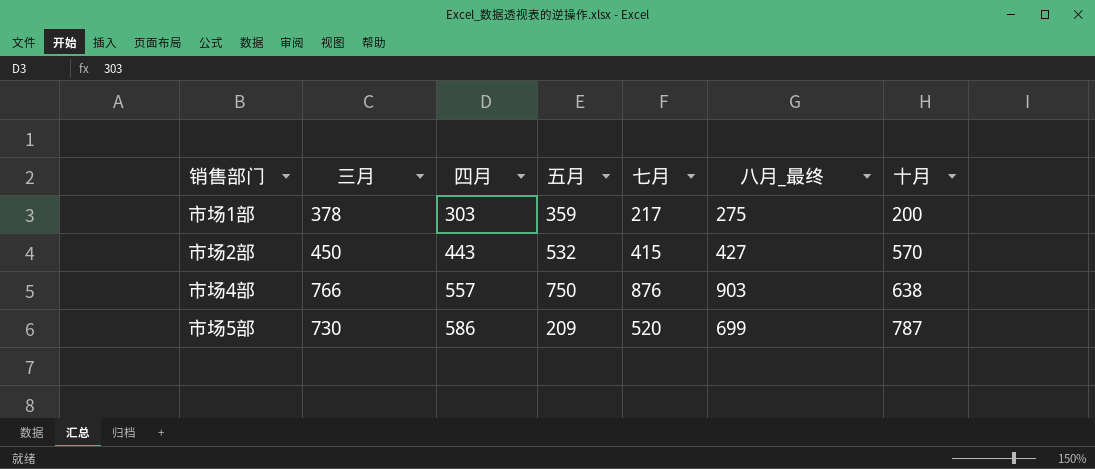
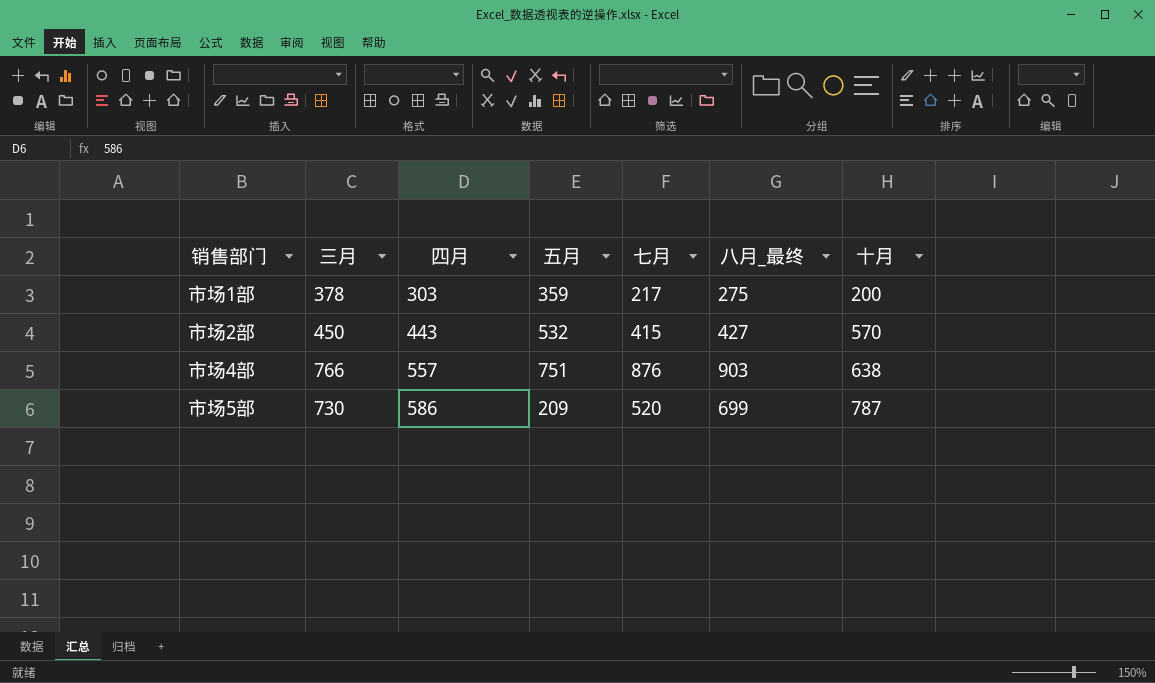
市场4部 | 五月: 750 -> 751

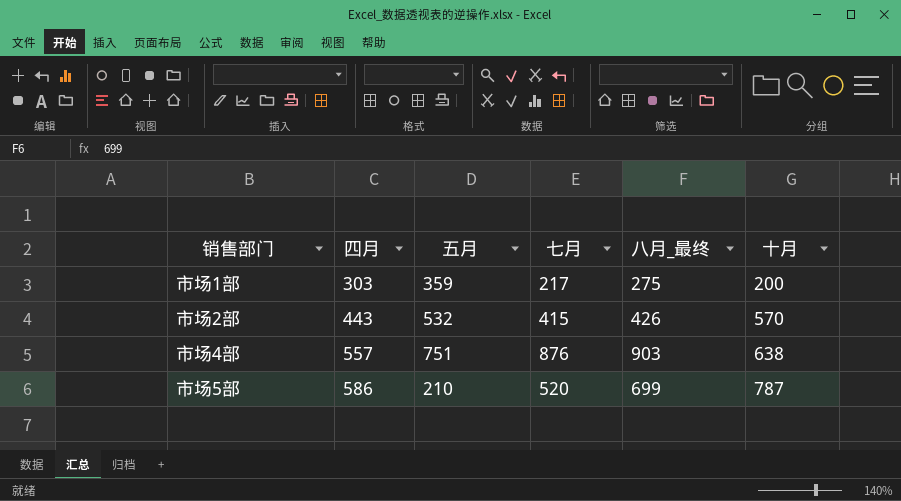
column 三月 | position: 2 -> none
市场2部 | 八月_最终: 427 -> 426
市场5部 | 五月: 209 -> 210

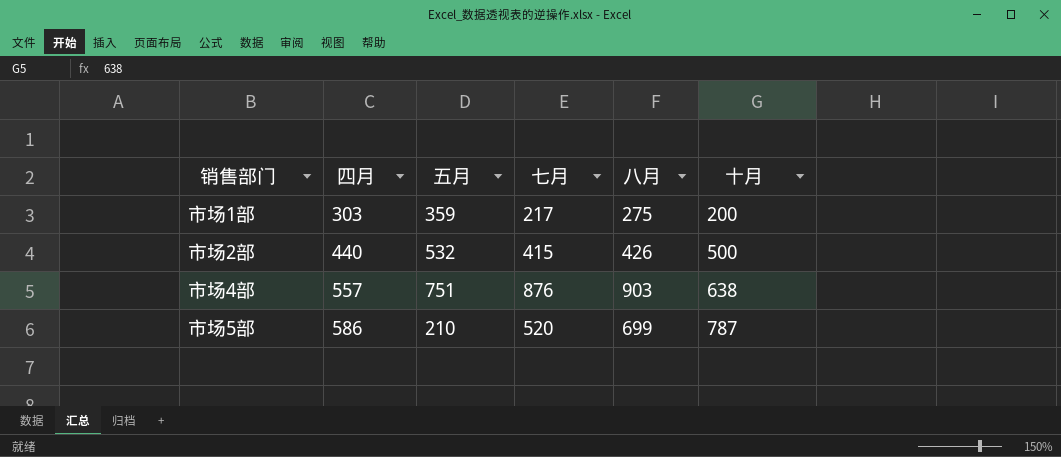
column name: 八月_最终 -> 八月
市场2部 | 四月: 443 -> 440
市场2部 | 十月: 570 -> 500

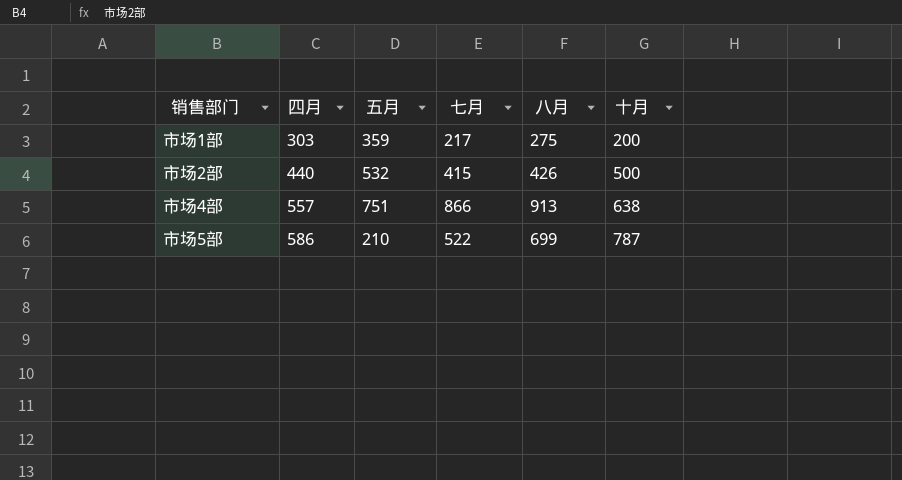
市场4部 | 七月: 876 -> 866
市场4部 | 八月: 903 -> 913
市场5部 | 七月: 520 -> 522

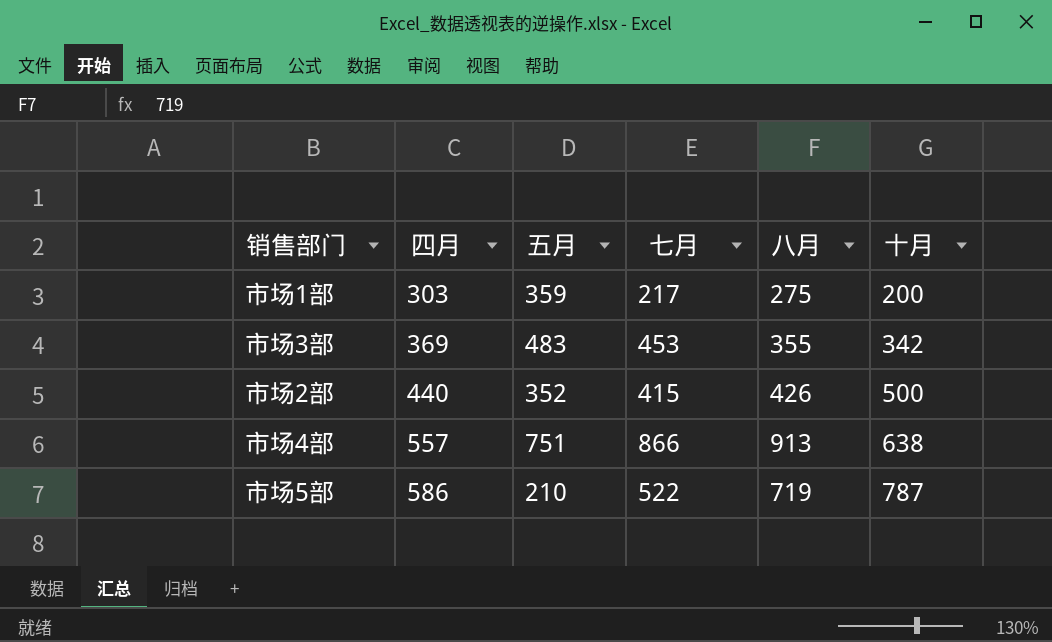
row 市场3部: none -> 369 | 483 | 453 | 355 | 342
市场2部 | 五月: 532 -> 352
市场5部 | 八月: 699 -> 719

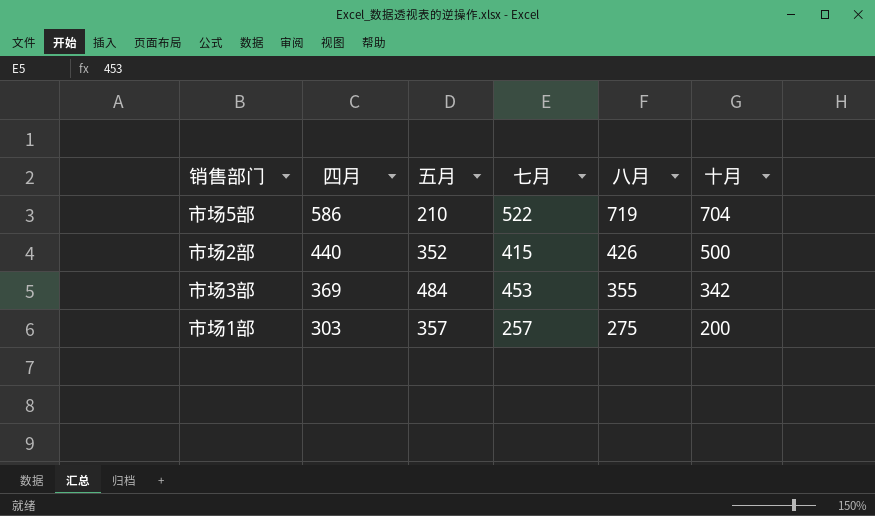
row order: 四月 ascending -> 四月 descending
row 市场4部: 557 | 751 | 866 | 913 | 638 -> none
市场5部 | 十月: 787 -> 704
市场3部 | 五月: 483 -> 484
市场1部 | 五月: 359 -> 357
市场1部 | 七月: 217 -> 257

